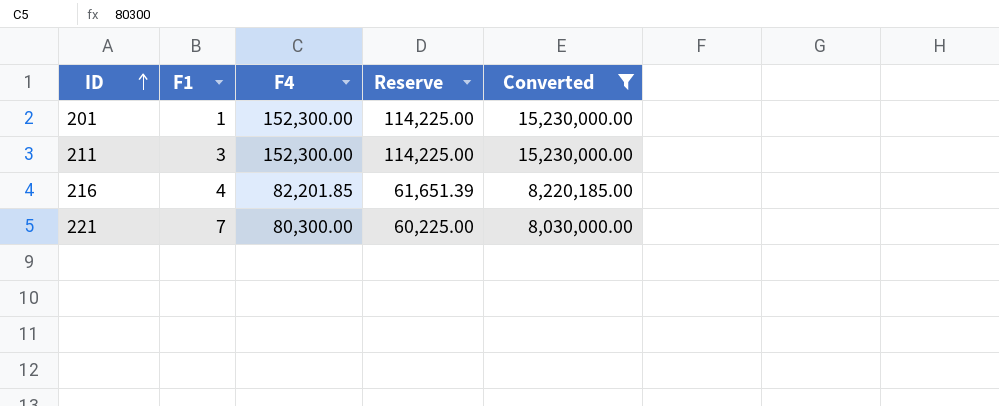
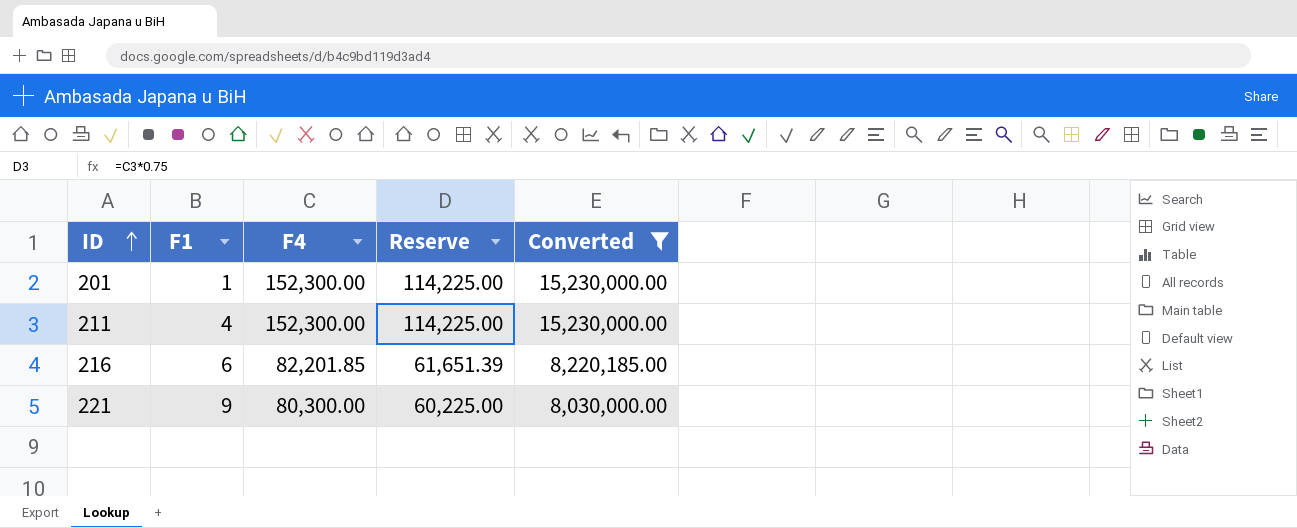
211 | F1: 3 -> 4
216 | F1: 4 -> 6
221 | F1: 7 -> 9

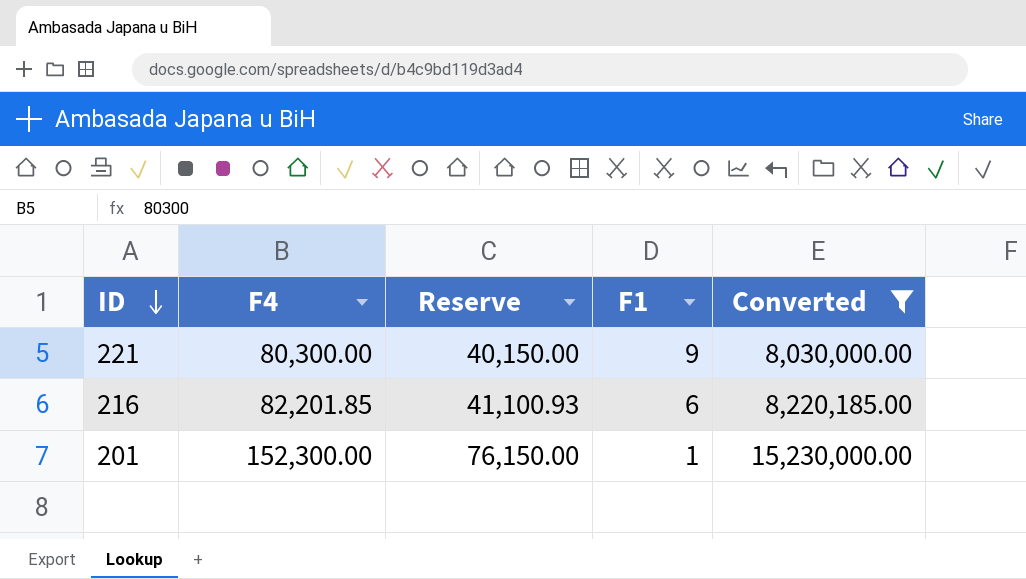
row order: ID ascending -> ID descending
column Reserve | formula: [F4] * 0.75 -> [F4] * 0.5
column F1 | position: 2 -> 4
row 211: 4 | 152,300.00 | 114,225.00 | 15,230,000.00 -> none

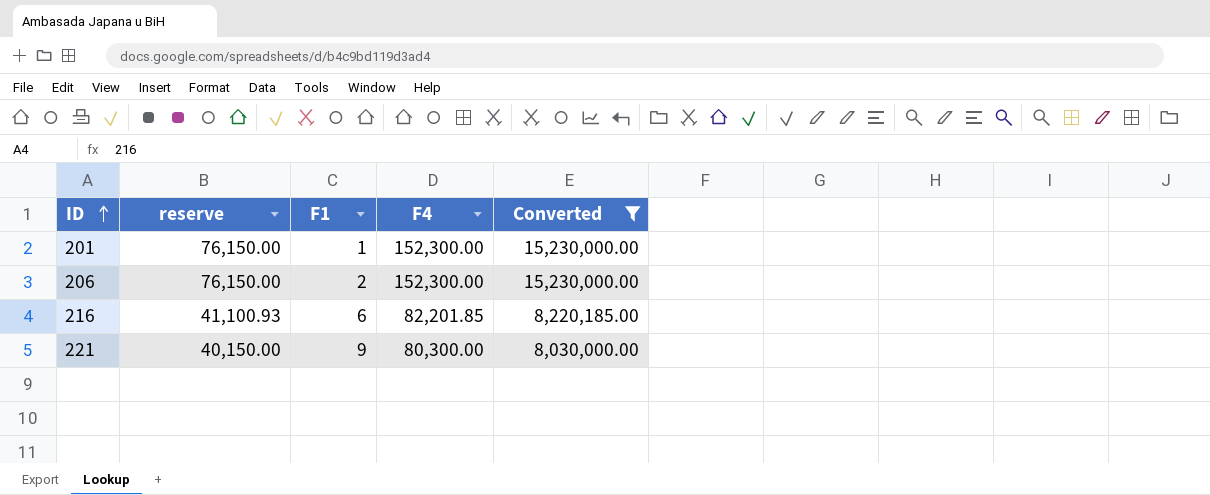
row order: ID descending -> ID ascending
column name: Reserve -> reserve
column F4 | position: 2 -> 4
row 206: none -> 76,150.00 | 2 | 152,300.00 | 15,230,000.00

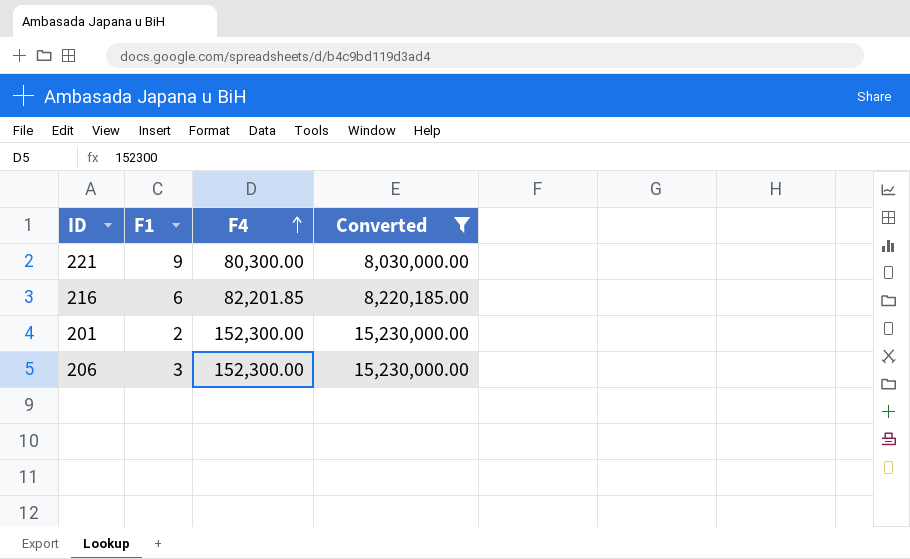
row order: ID ascending -> F4 ascending
column reserve | formula: [F4] * 0.5 -> none
201 | F1: 1 -> 2
206 | F1: 2 -> 3

